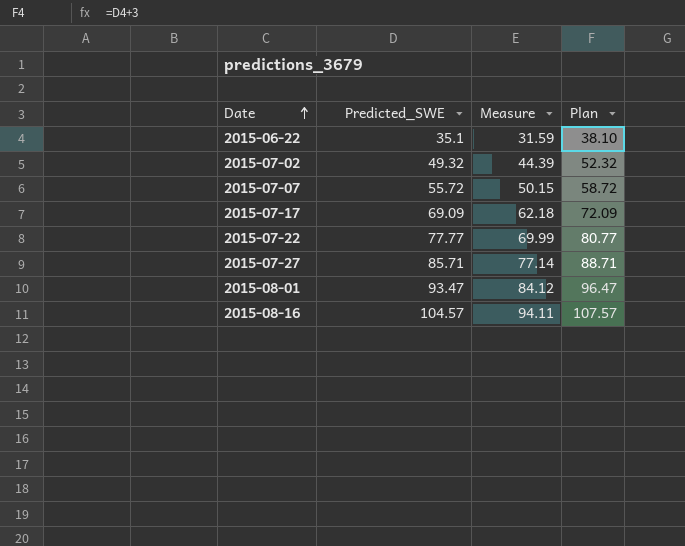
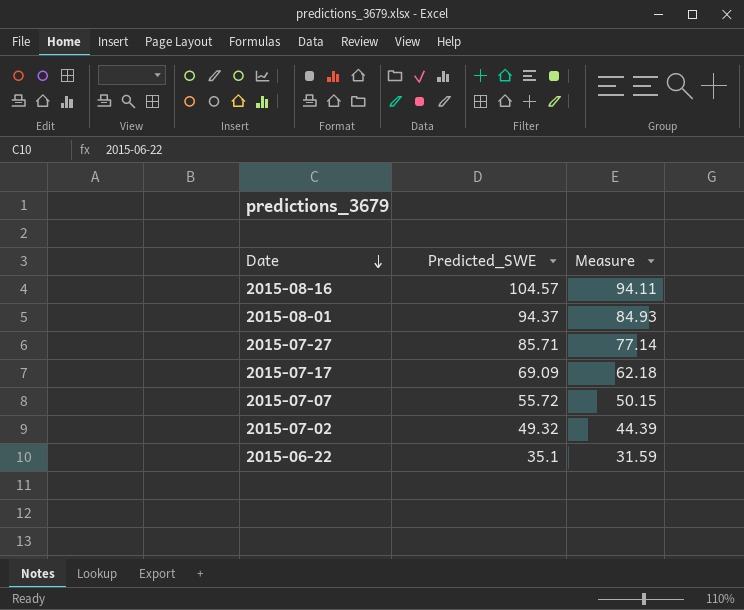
row order: Date ascending -> Date descending
column Plan | formula: [Predicted_SWE] + 3 -> none
row 2015-07-22: 77.77 | 69.99 | 80.77 -> none
2015-08-01 | Predicted_SWE: 93.47 -> 94.37
2015-08-01 | Measure: 84.12 -> 84.93

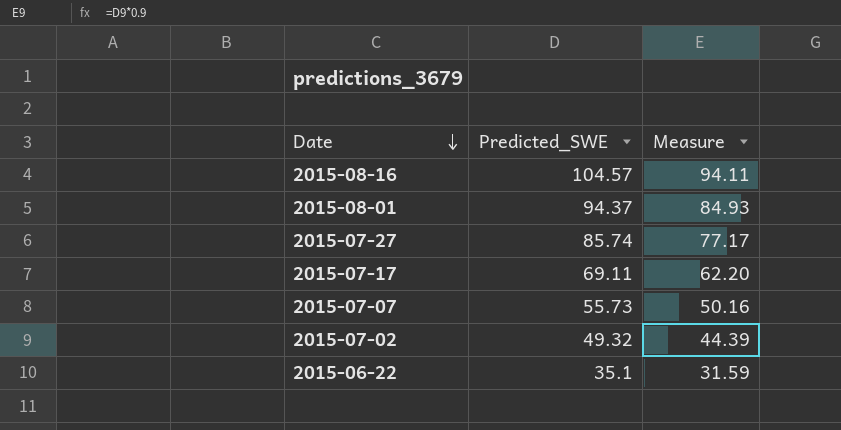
2015-07-27 | Predicted_SWE: 85.71 -> 85.74
2015-07-27 | Measure: 77.14 -> 77.17
2015-07-17 | Predicted_SWE: 69.09 -> 69.11
2015-07-17 | Measure: 62.18 -> 62.20
2015-07-07 | Predicted_SWE: 55.72 -> 55.73
2015-07-07 | Measure: 50.15 -> 50.16

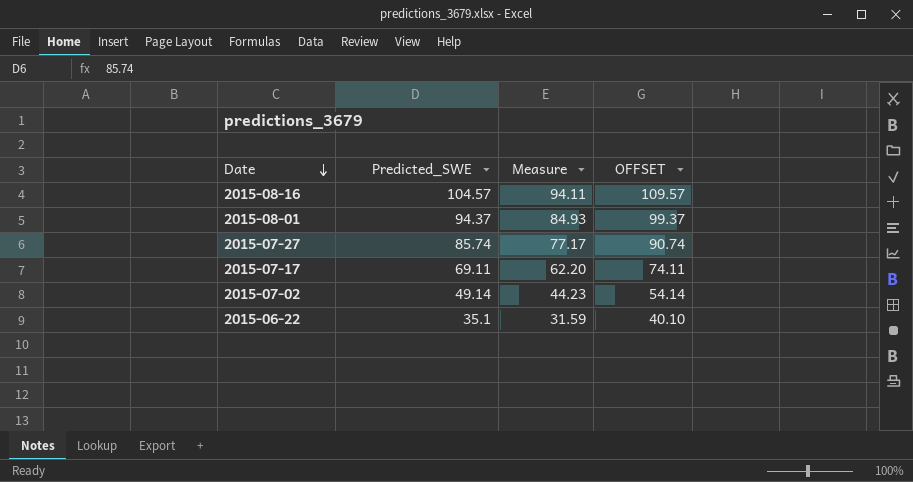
column OFFSET | formula: none -> [Predicted_SWE] + 5
row 2015-07-07: 55.73 | 50.16 -> none
2015-07-02 | Predicted_SWE: 49.32 -> 49.14
2015-07-02 | Measure: 44.39 -> 44.23

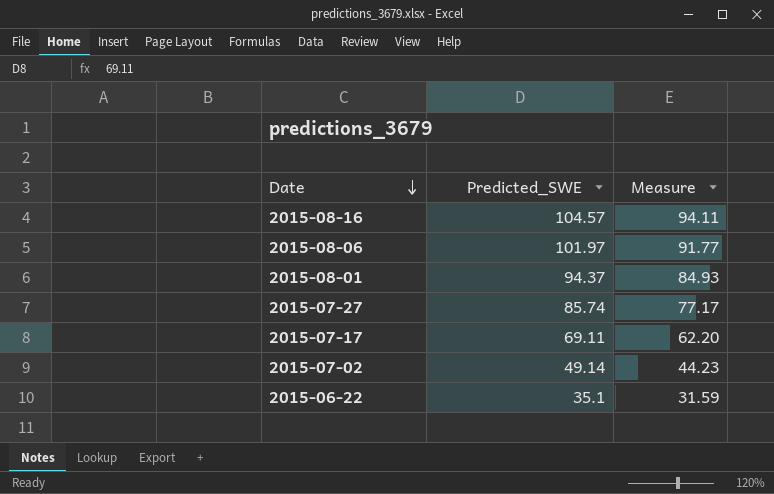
column OFFSET | formula: [Predicted_SWE] + 5 -> none
row 2015-08-06: none -> 101.97 | 91.77

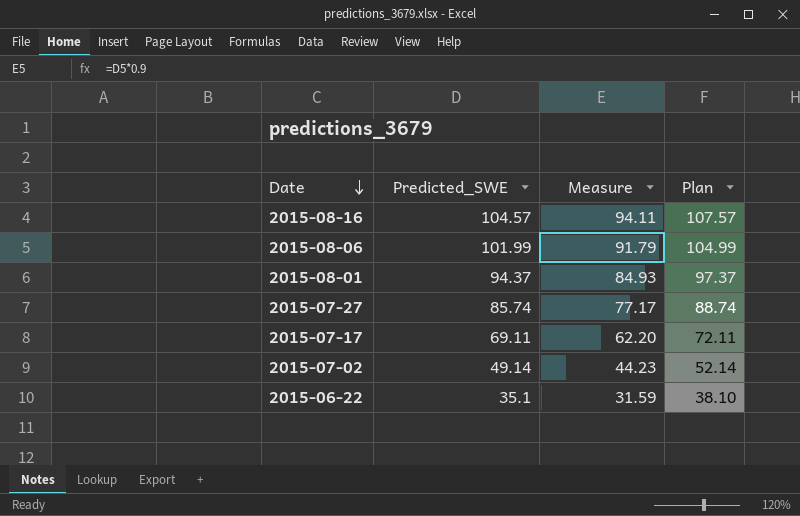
column Plan | formula: none -> [Predicted_SWE] + 3
2015-08-06 | Predicted_SWE: 101.97 -> 101.99
2015-08-06 | Measure: 91.77 -> 91.79

